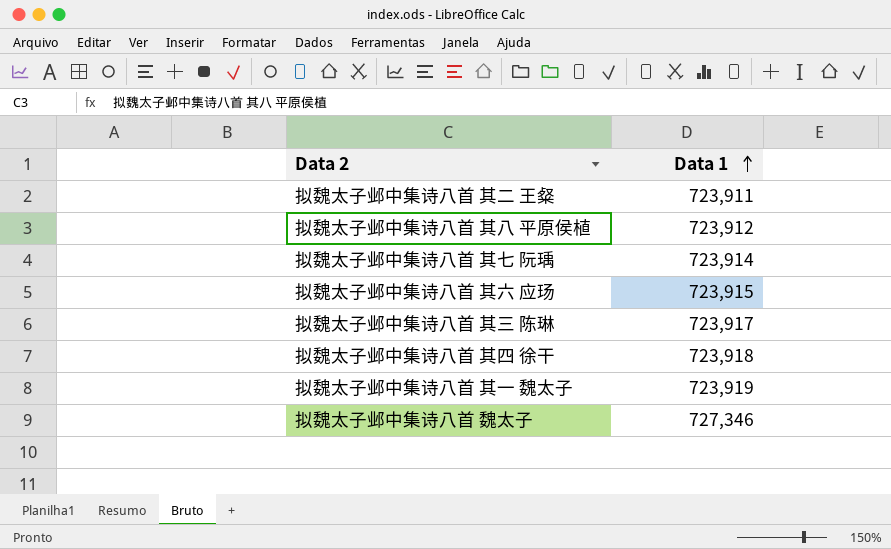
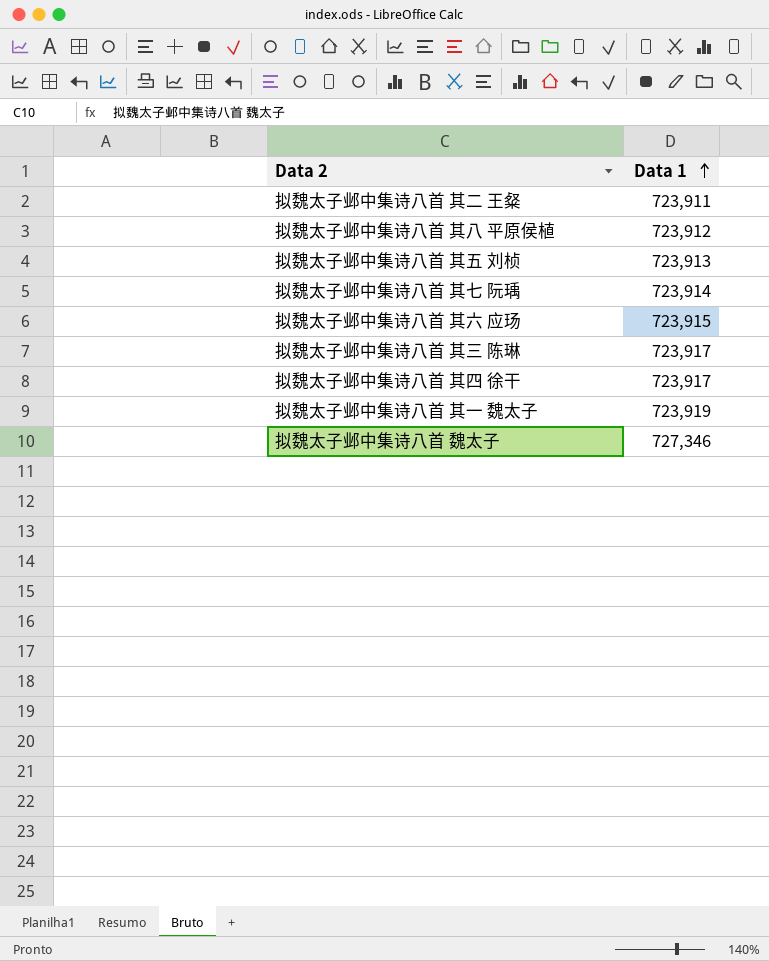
row 拟魏太子邺中集诗八首 其五 刘桢: none -> 723,913
拟魏太子邺中集诗八首 其四 徐干 | Data 1: 723,918 -> 723,917

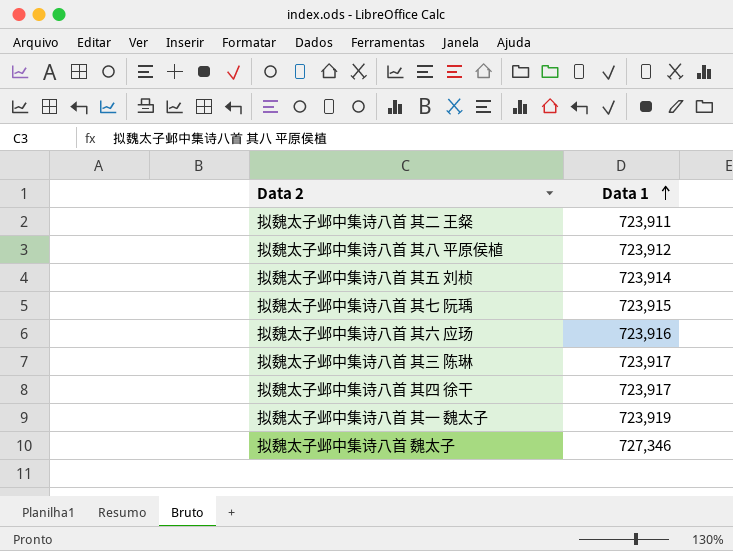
拟魏太子邺中集诗八首 其五 刘桢 | Data 1: 723,913 -> 723,914
拟魏太子邺中集诗八首 其七 阮瑀 | Data 1: 723,914 -> 723,915
拟魏太子邺中集诗八首 其六 应玚 | Data 1: 723,915 -> 723,916

